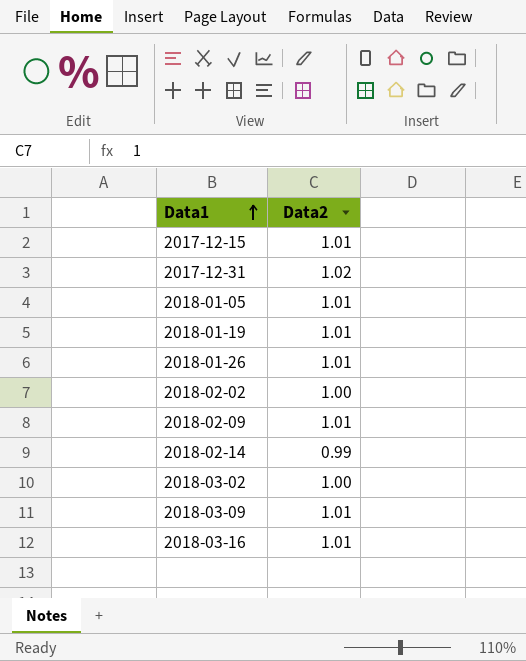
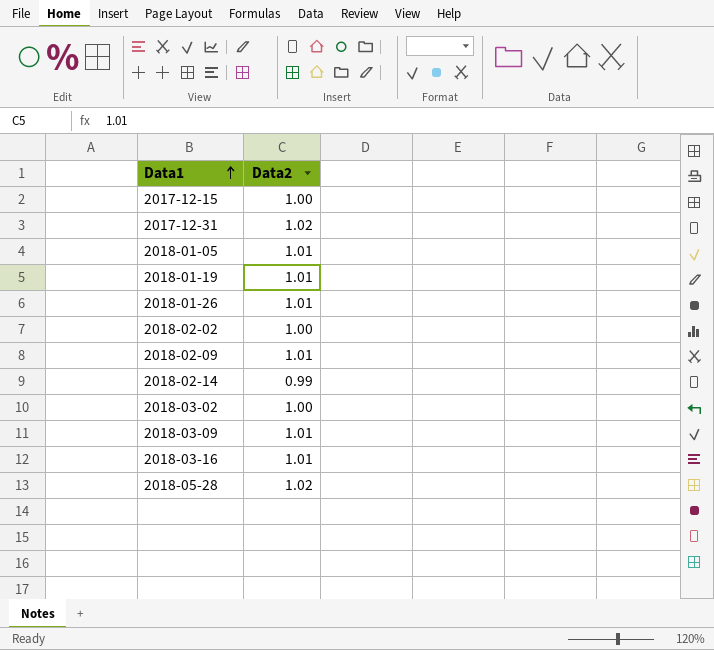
2017-12-15 | Data2: 1.01 -> 1.00
row 2018-05-28: none -> 1.02

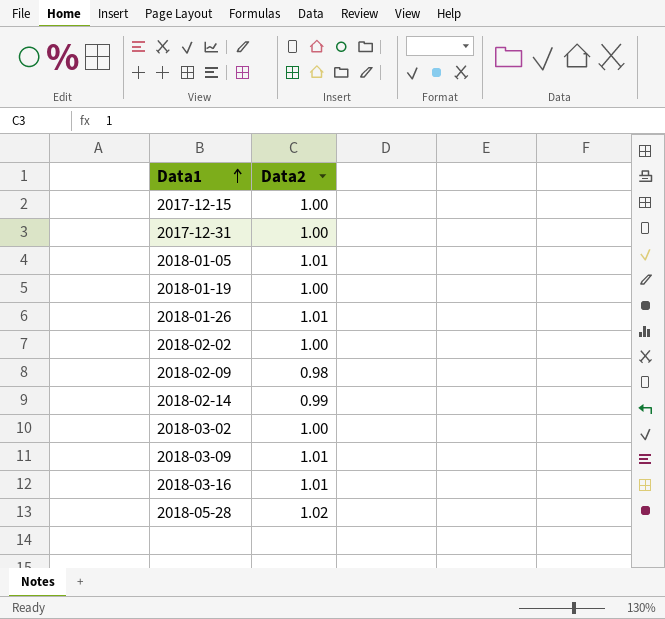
2017-12-31 | Data2: 1.02 -> 1.00
2018-01-19 | Data2: 1.01 -> 1.00
2018-02-09 | Data2: 1.01 -> 0.98

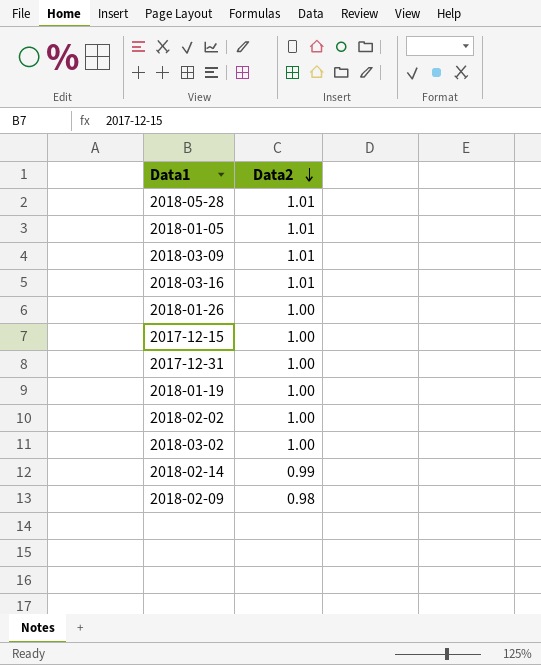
row order: Data1 ascending -> Data2 descending
2018-05-28 | Data2: 1.02 -> 1.01
2018-01-26 | Data2: 1.01 -> 1.00

